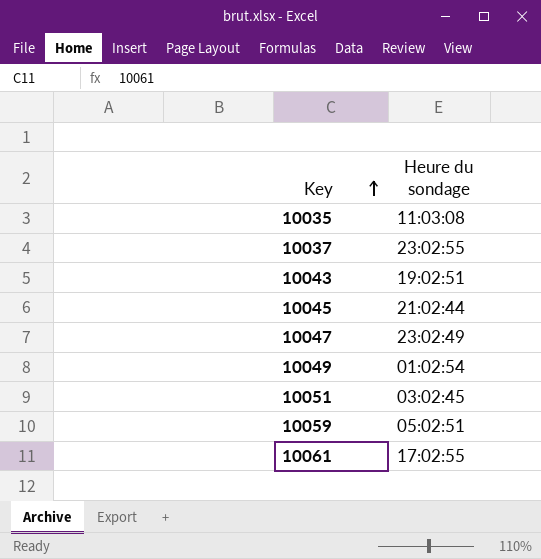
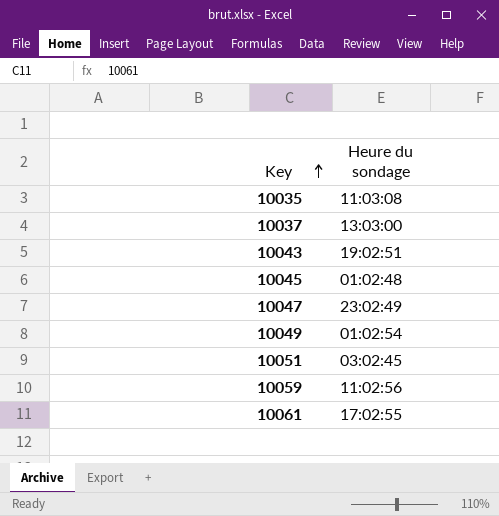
10037 | Heure du sondage: 23:02:55 -> 13:03:00
10045 | Heure du sondage: 21:02:44 -> 01:02:48
10059 | Heure du sondage: 05:02:51 -> 11:02:56

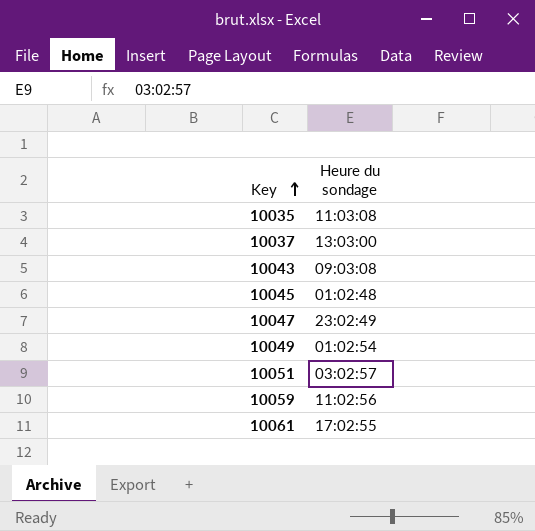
10043 | Heure du sondage: 19:02:51 -> 09:03:08
10051 | Heure du sondage: 03:02:45 -> 03:02:57

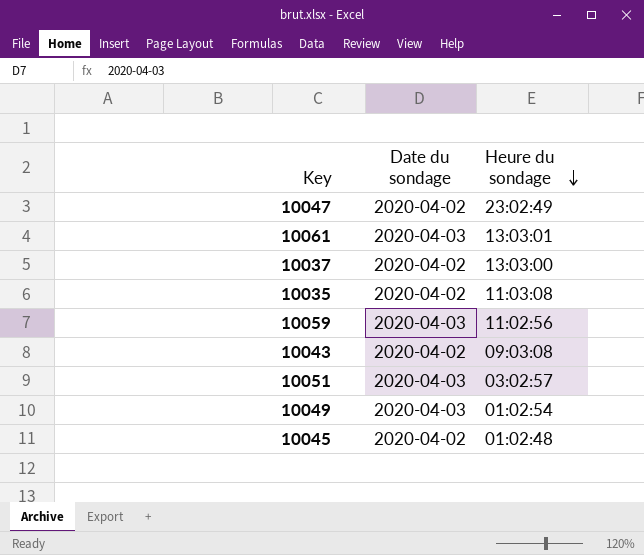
row order: Key ascending -> Heure du sondage descending
column Date du sondage | position: none -> 2
10061 | Heure du sondage: 17:02:55 -> 13:03:01

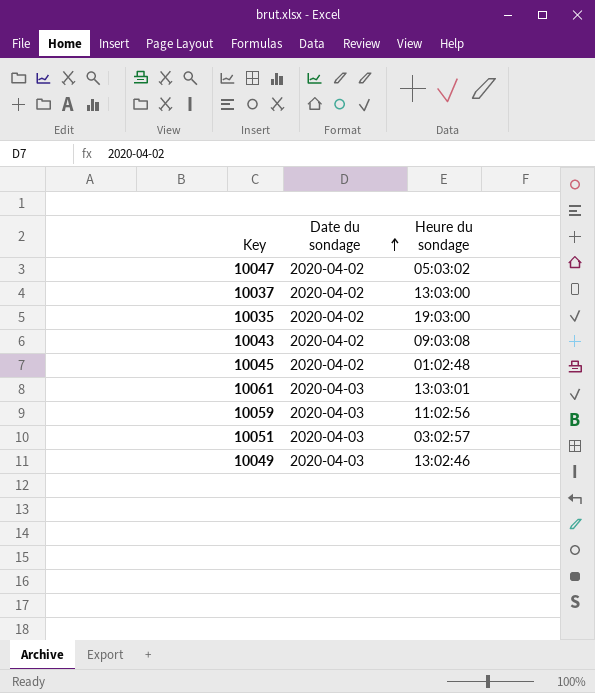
row order: Heure du sondage descending -> Date du sondage ascending
10047 | Heure du sondage: 23:02:49 -> 05:03:02
10035 | Heure du sondage: 11:03:08 -> 19:03:00
10049 | Heure du sondage: 01:02:54 -> 13:02:46

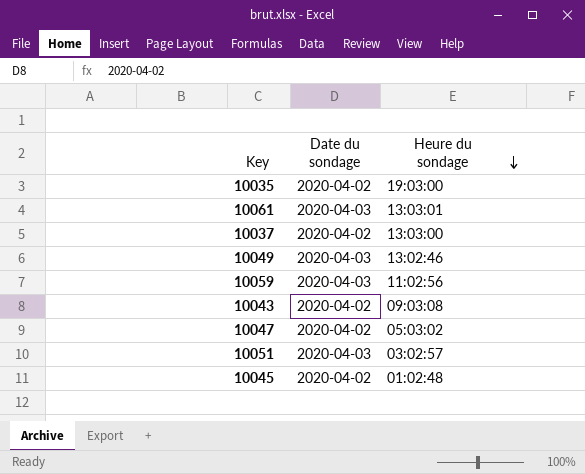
row order: Date du sondage ascending -> Heure du sondage descending

